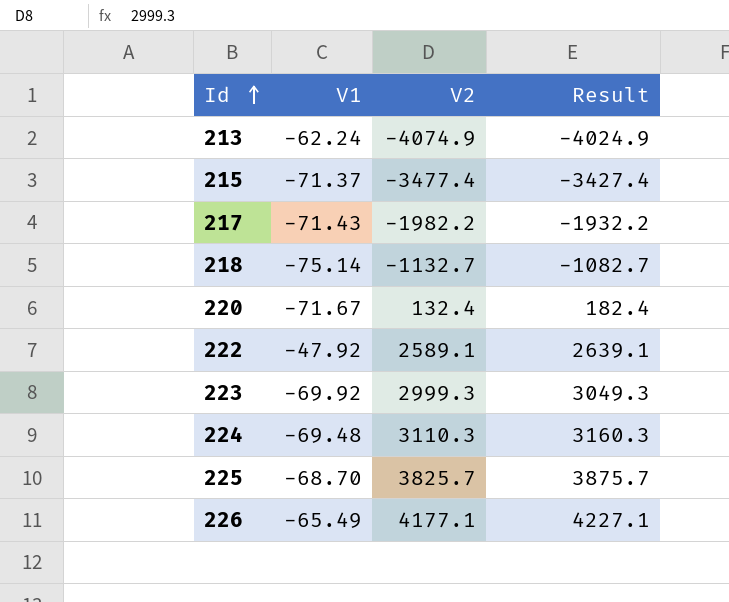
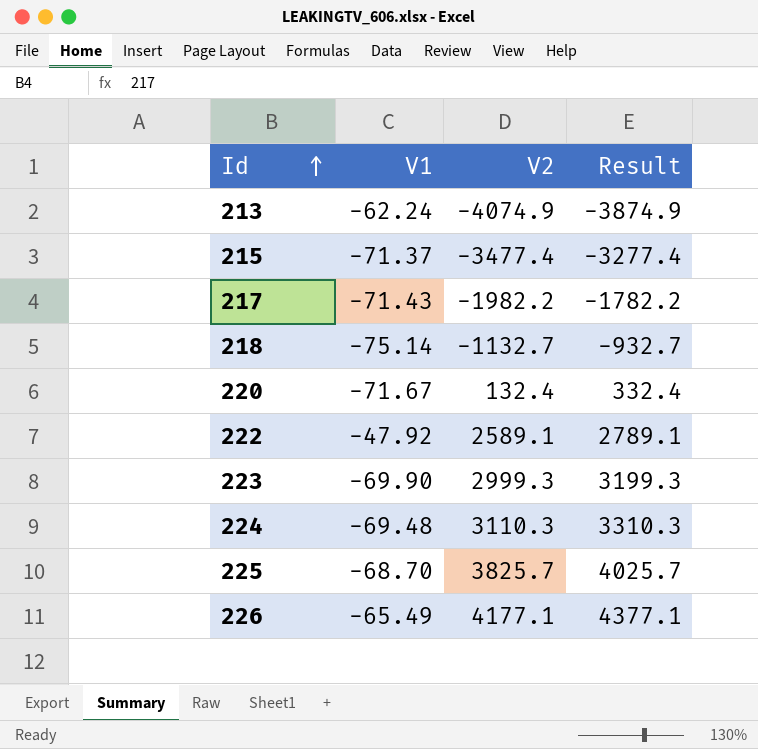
column Result | formula: [V2] + 50 -> [V2] + 200
223 | V1: -69.92 -> -69.90

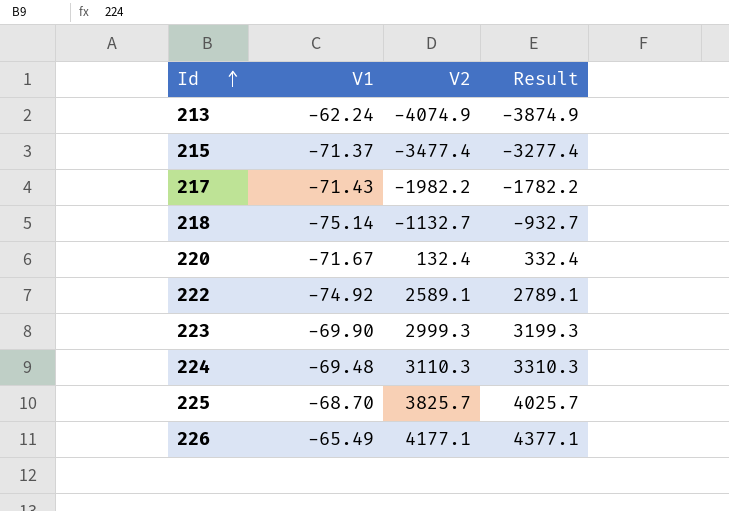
222 | V1: -47.92 -> -74.92

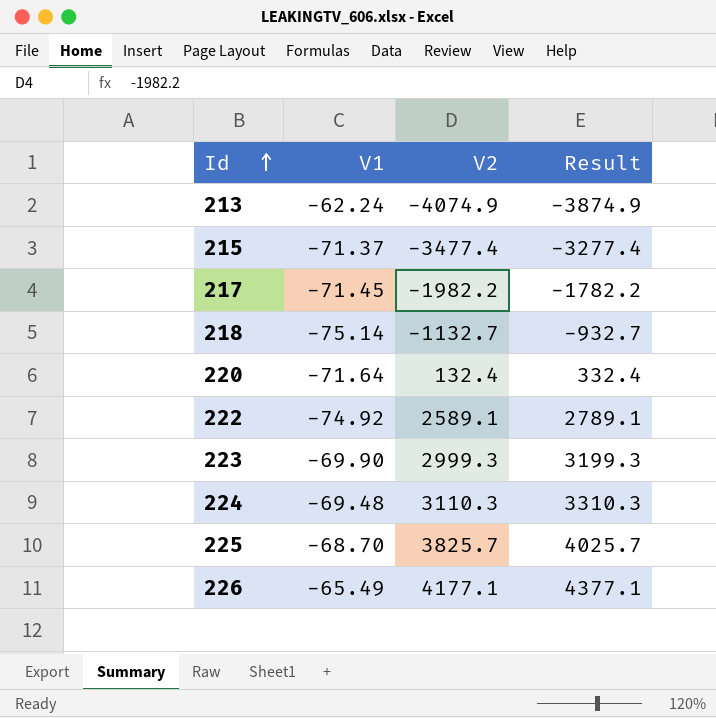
217 | V1: -71.43 -> -71.45
220 | V1: -71.67 -> -71.64

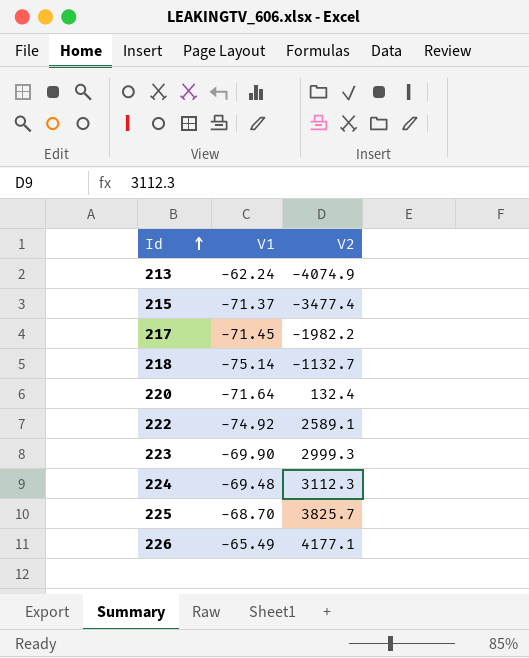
column Result | formula: [V2] + 200 -> none
224 | V2: 3110.3 -> 3112.3

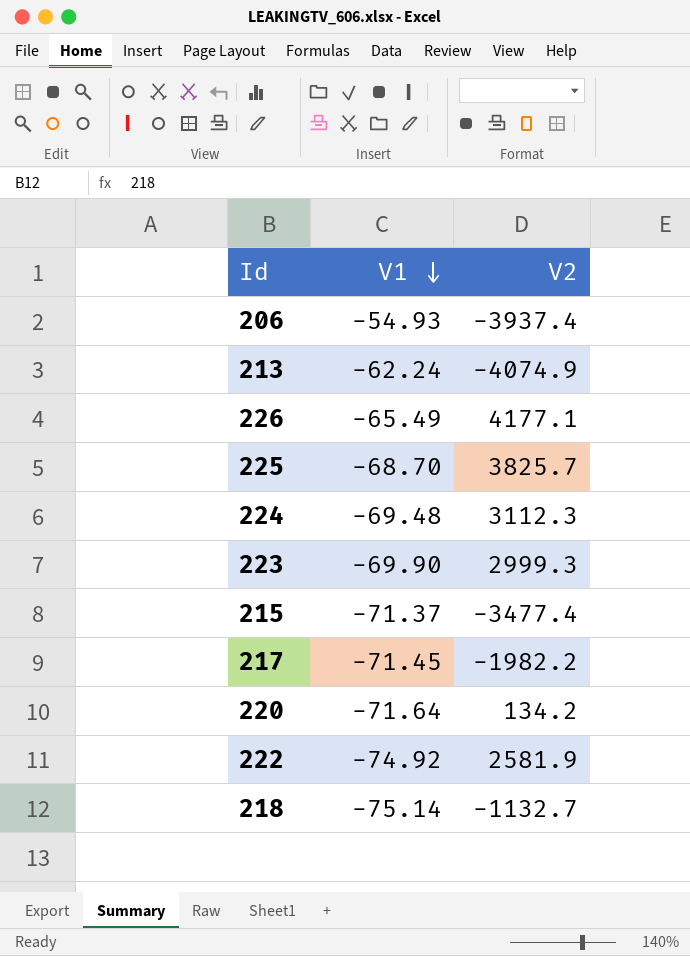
row order: Id ascending -> V1 descending
row 206: none -> -54.93 | -3937.4
220 | V2: 132.4 -> 134.2
222 | V2: 2589.1 -> 2581.9

